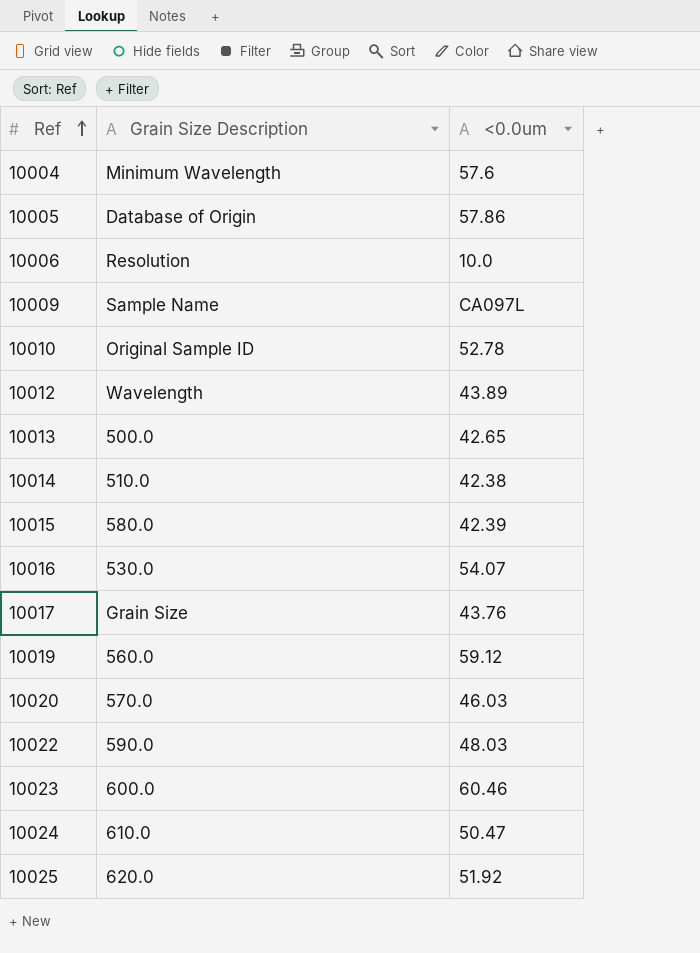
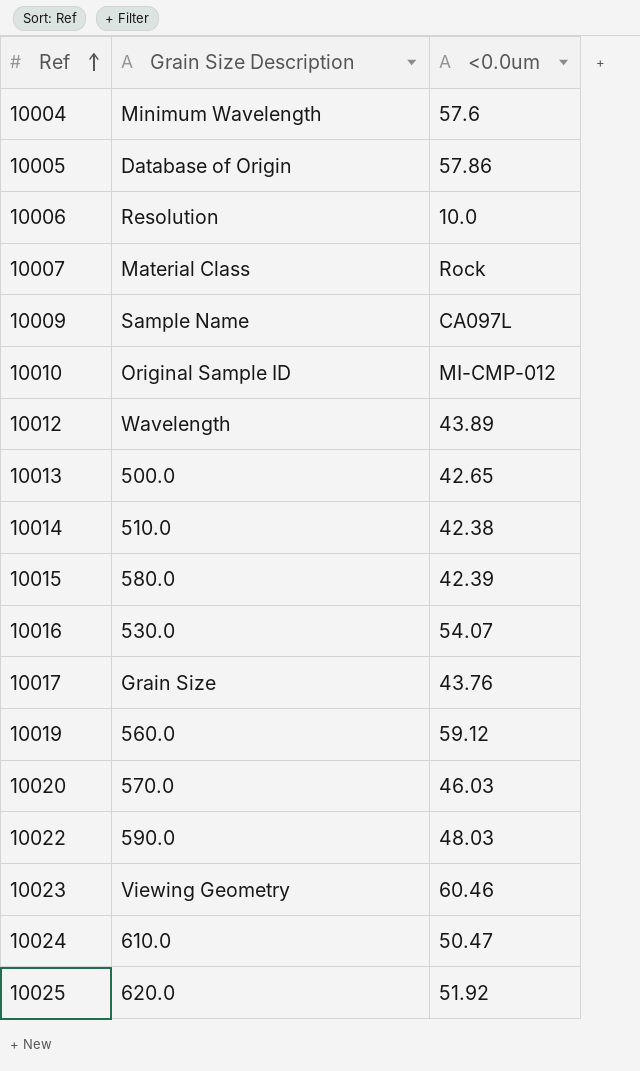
row 10007: none -> Material Class | Rock
10010 | <0.0um: 52.78 -> MI-CMP-012
10023 | Grain Size Description: 600.0 -> Viewing Geometry

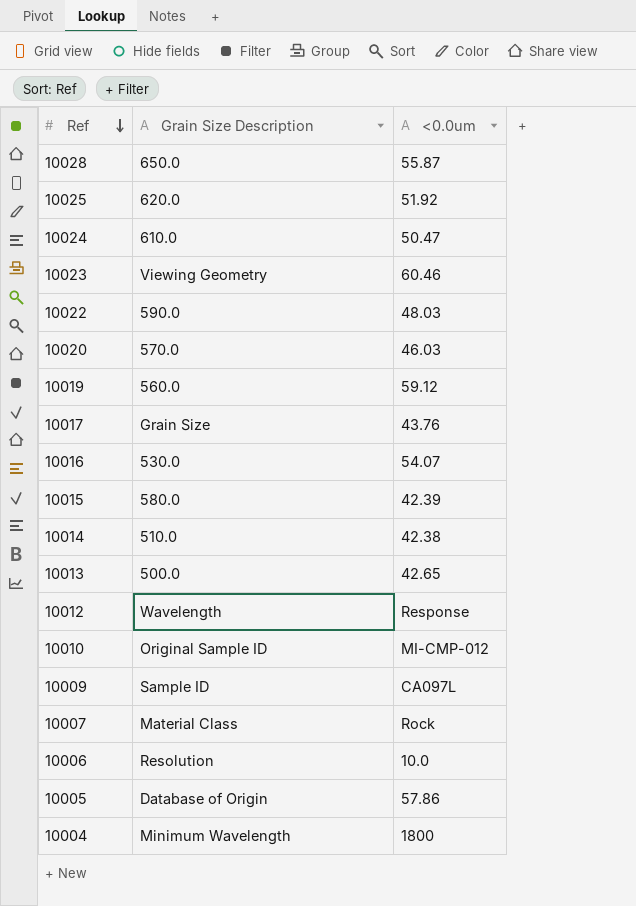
row order: Ref ascending -> Ref descending
row 10028: none -> 650.0 | 55.87
10012 | <0.0um: 43.89 -> Response
10009 | Grain Size Description: Sample Name -> Sample ID
10004 | <0.0um: 57.6 -> 1800

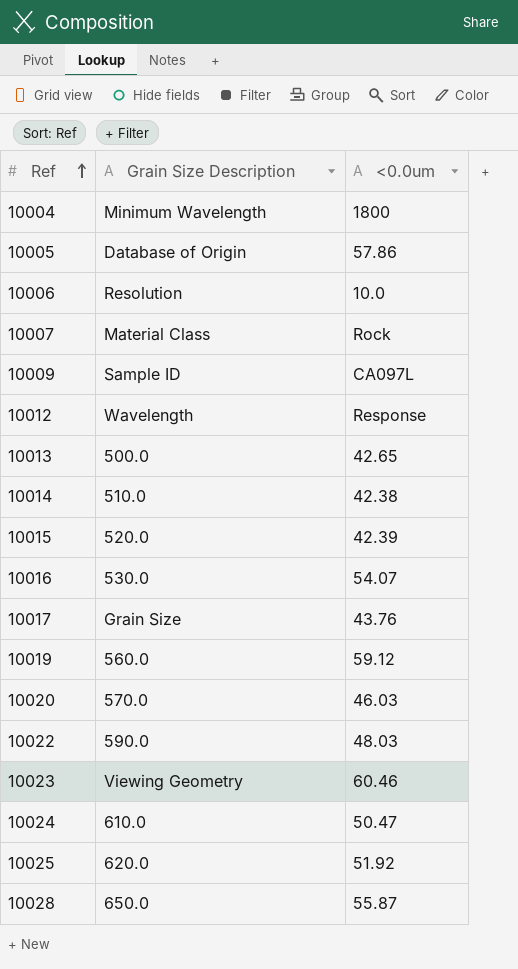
row order: Ref descending -> Ref ascending
row 10010: Original Sample ID | MI-CMP-012 -> none
10015 | Grain Size Description: 580.0 -> 520.0

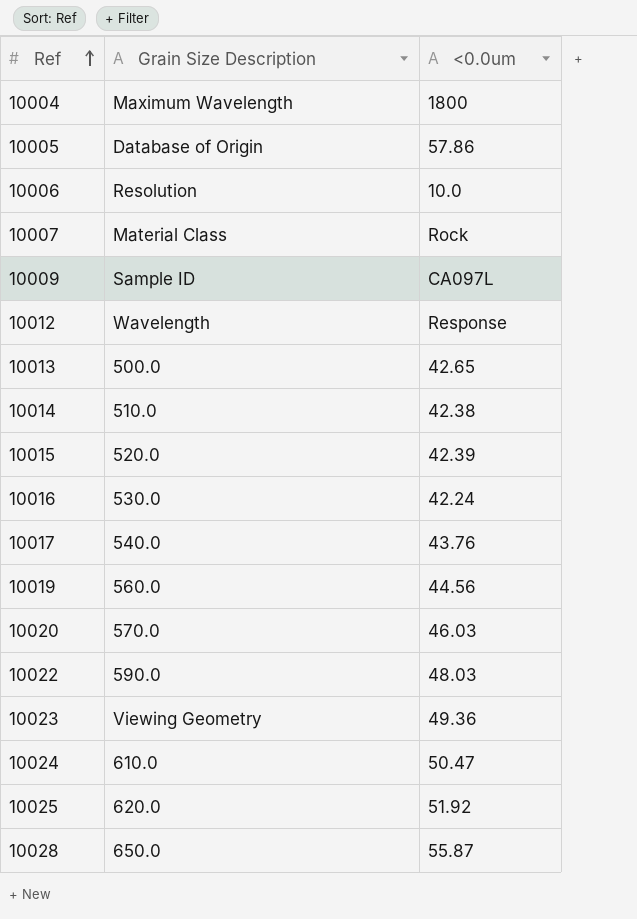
10004 | Grain Size Description: Minimum Wavelength -> Maximum Wavelength
10016 | <0.0um: 54.07 -> 42.24
10017 | Grain Size Description: Grain Size -> 540.0
10019 | <0.0um: 59.12 -> 44.56
10023 | <0.0um: 60.46 -> 49.36

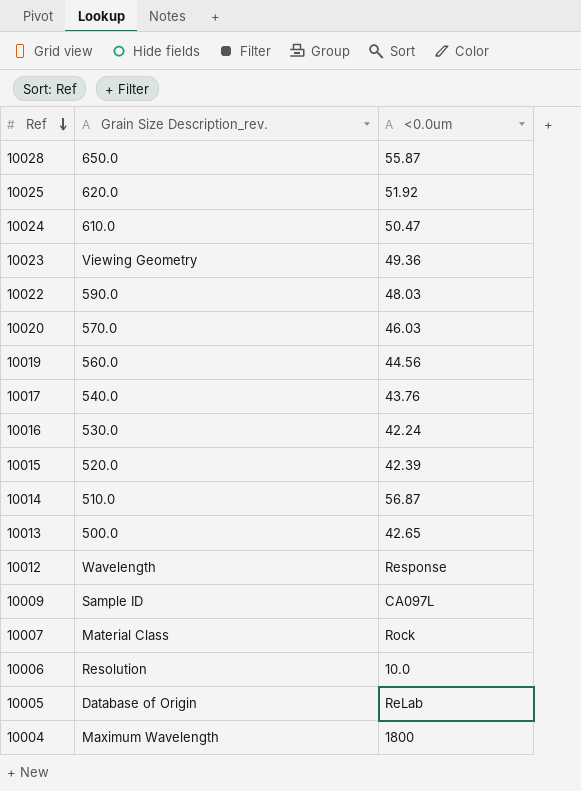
row order: Ref ascending -> Ref descending
column name: Grain Size Description -> Grain Size Description_rev.
10014 | <0.0um: 42.38 -> 56.87
10005 | <0.0um: 57.86 -> ReLab

